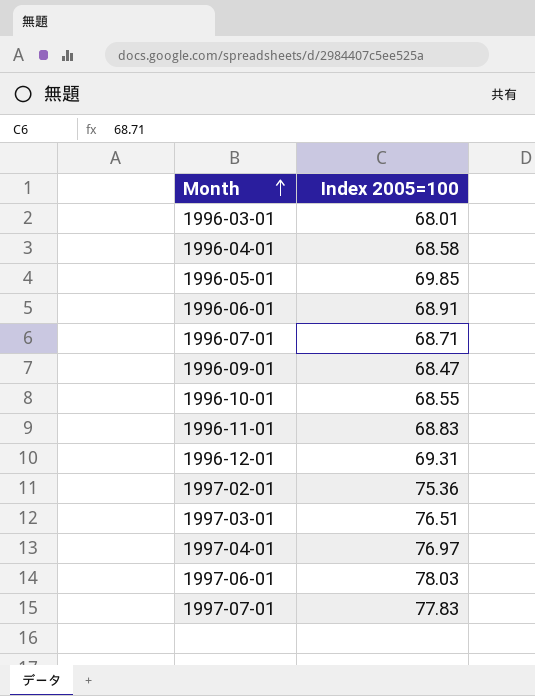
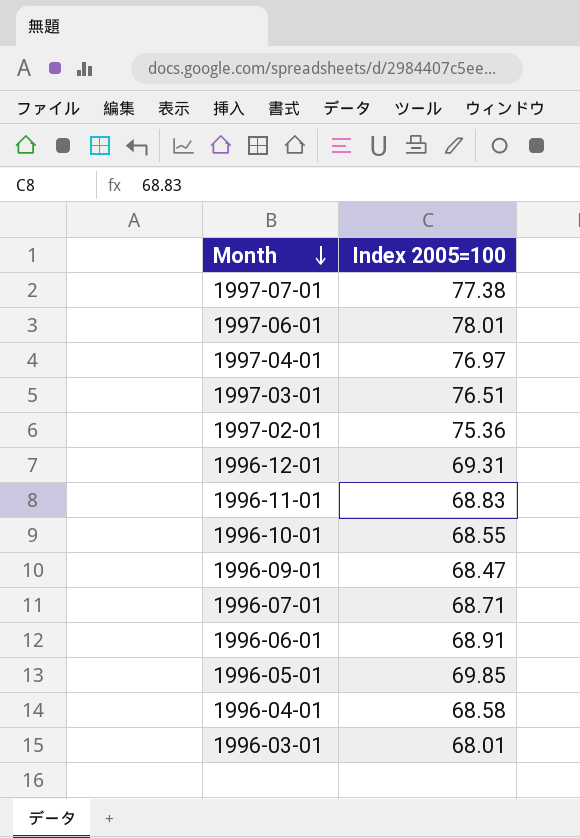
row order: Month ascending -> Month descending
1997-07-01 | Index 2005=100: 77.83 -> 77.38
1997-06-01 | Index 2005=100: 78.03 -> 78.01

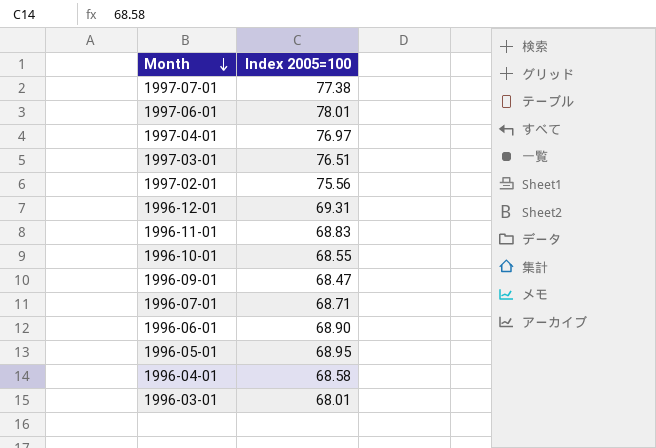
1997-02-01 | Index 2005=100: 75.36 -> 75.56
1996-06-01 | Index 2005=100: 68.91 -> 68.90
1996-05-01 | Index 2005=100: 69.85 -> 68.95

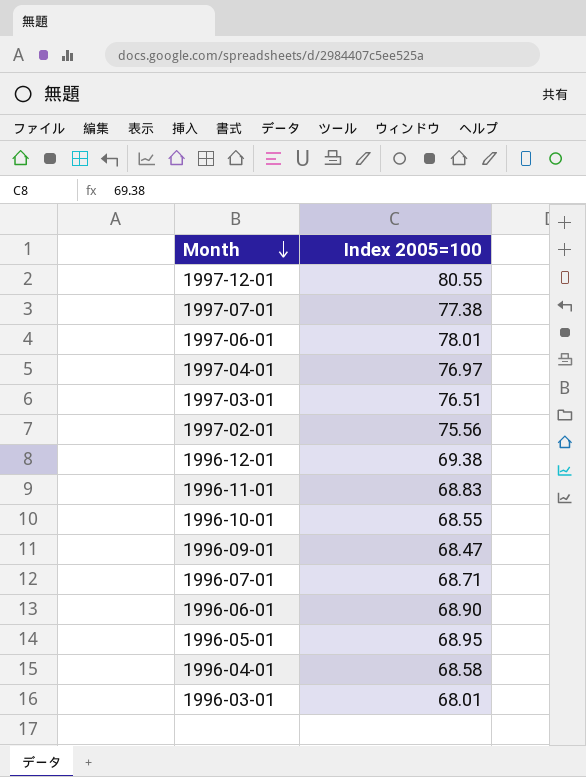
row 1997-12-01: none -> 80.55
1996-12-01 | Index 2005=100: 69.31 -> 69.38

